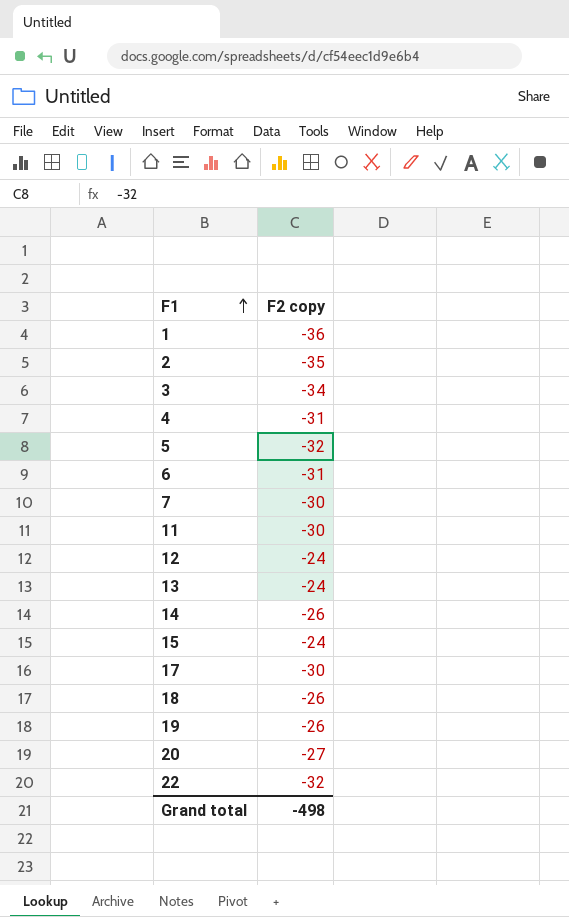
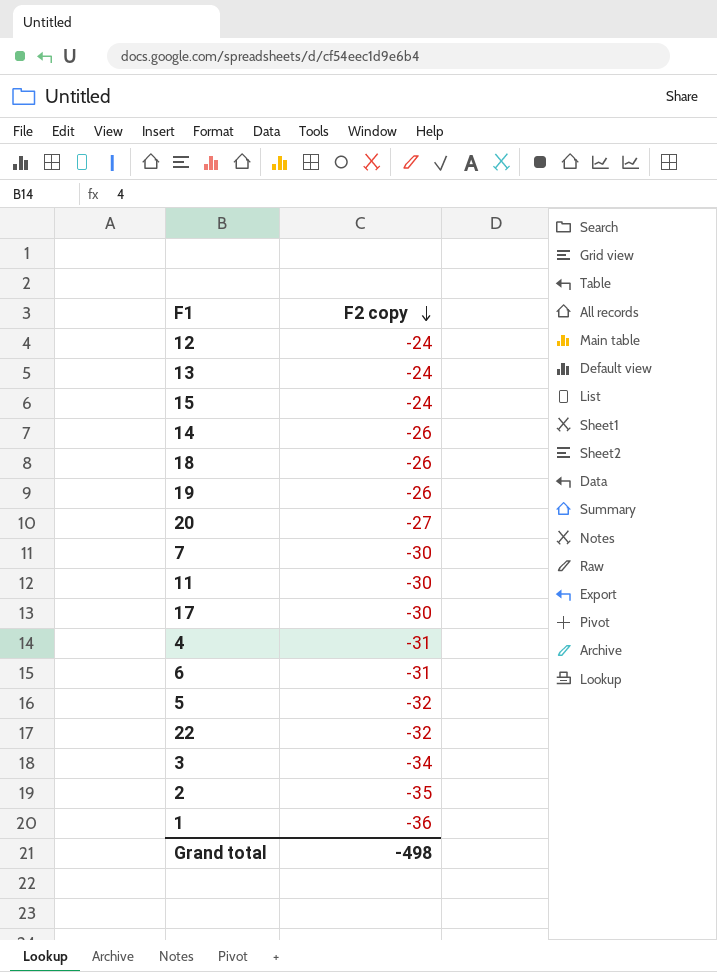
row order: F1 ascending -> F2 copy descending

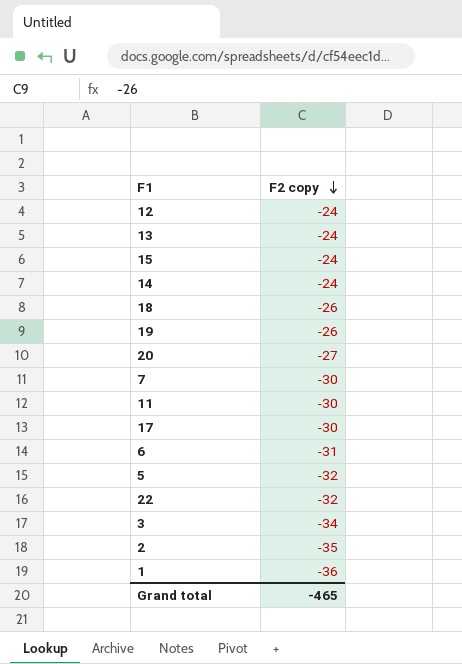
row 4: -31 -> none
14 | F2 copy: -26 -> -24
Grand total | F2 copy: -498 -> -465

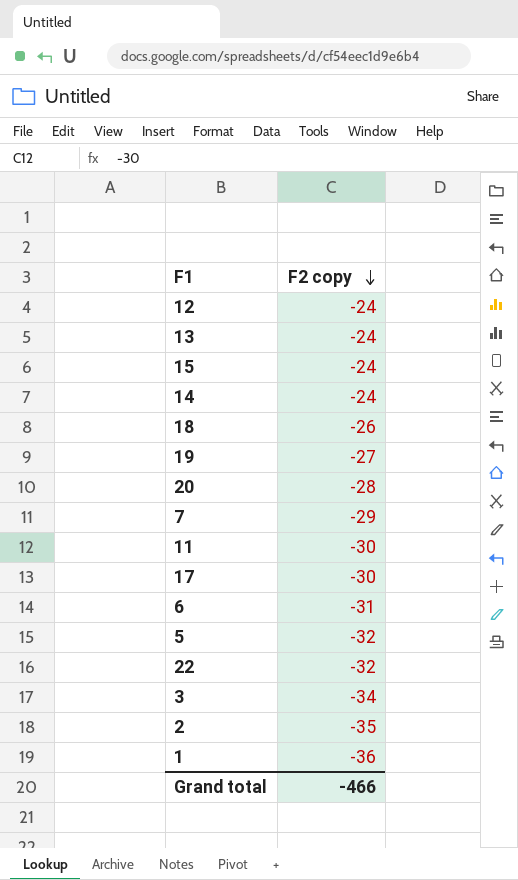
19 | F2 copy: -26 -> -27
20 | F2 copy: -27 -> -28
7 | F2 copy: -30 -> -29
Grand total | F2 copy: -465 -> -466

